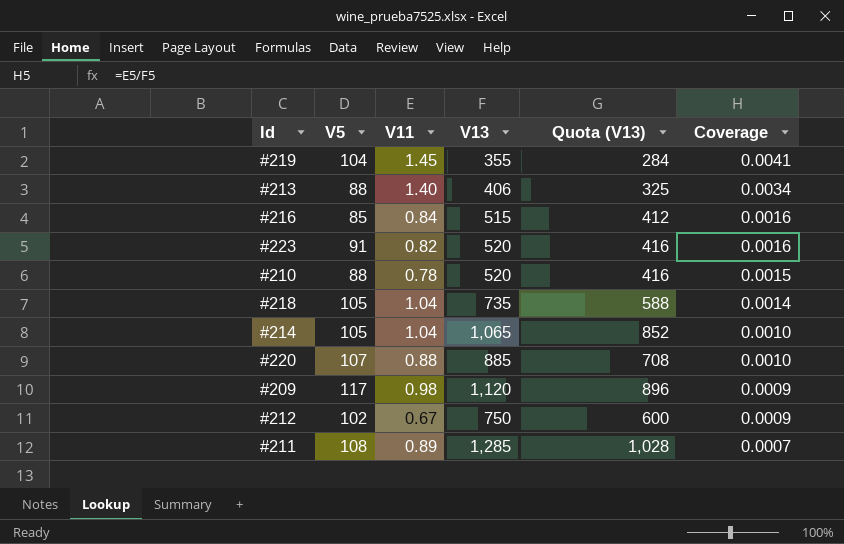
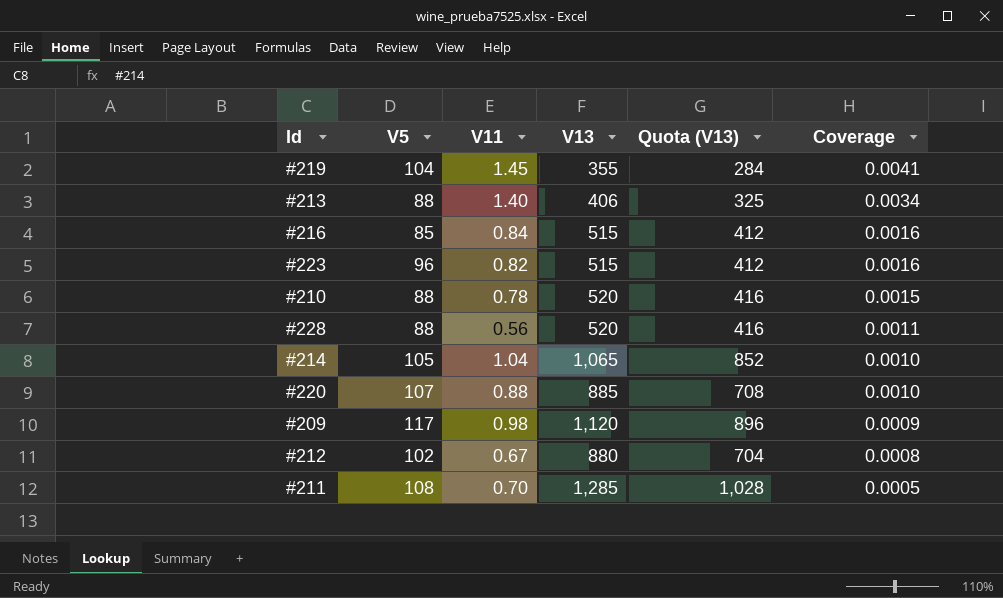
row #218: 105 | 1.04 | 735 | 588 | 0.0014 -> none
#223 | V5: 91 -> 96
#223 | V13: 520 -> 515
#223 | Quota (V13): 416 -> 412
row #228: none -> 88 | 0.56 | 520 | 416 | 0.0011
#212 | V13: 750 -> 880
#212 | Quota (V13): 600 -> 704
#212 | Coverage: 0.0009 -> 0.0008
#211 | V11: 0.89 -> 0.70
#211 | Coverage: 0.0007 -> 0.0005

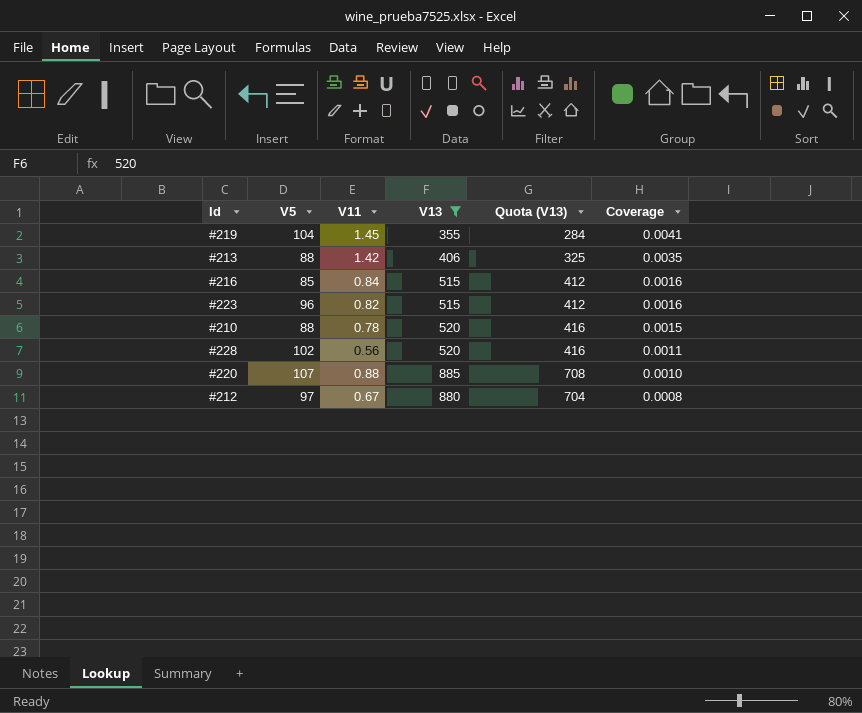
filter: none -> V13 <= 885
#213 | V11: 1.40 -> 1.42
#213 | Coverage: 0.0034 -> 0.0035
#228 | V5: 88 -> 102
#212 | V5: 102 -> 97

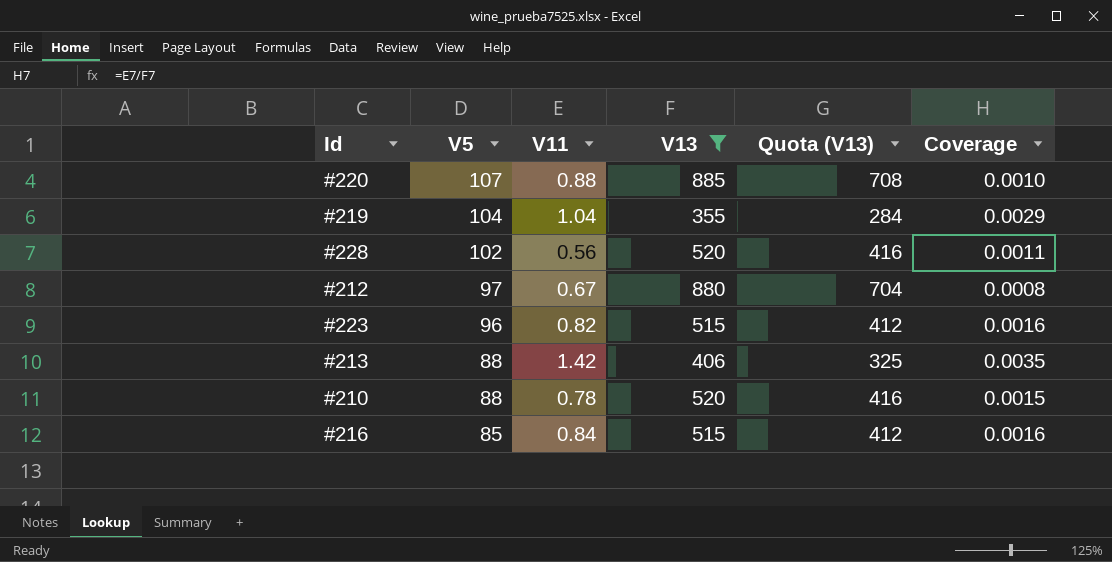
row order: Coverage descending -> V5 descending
#219 | V11: 1.45 -> 1.04
#219 | Coverage: 0.0041 -> 0.0029

